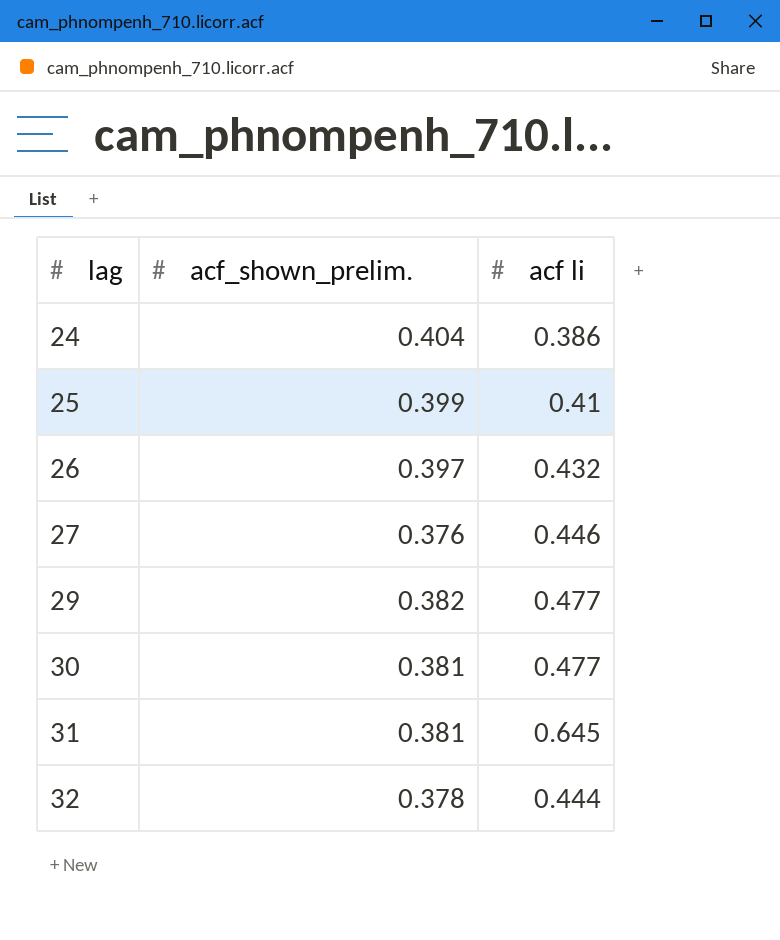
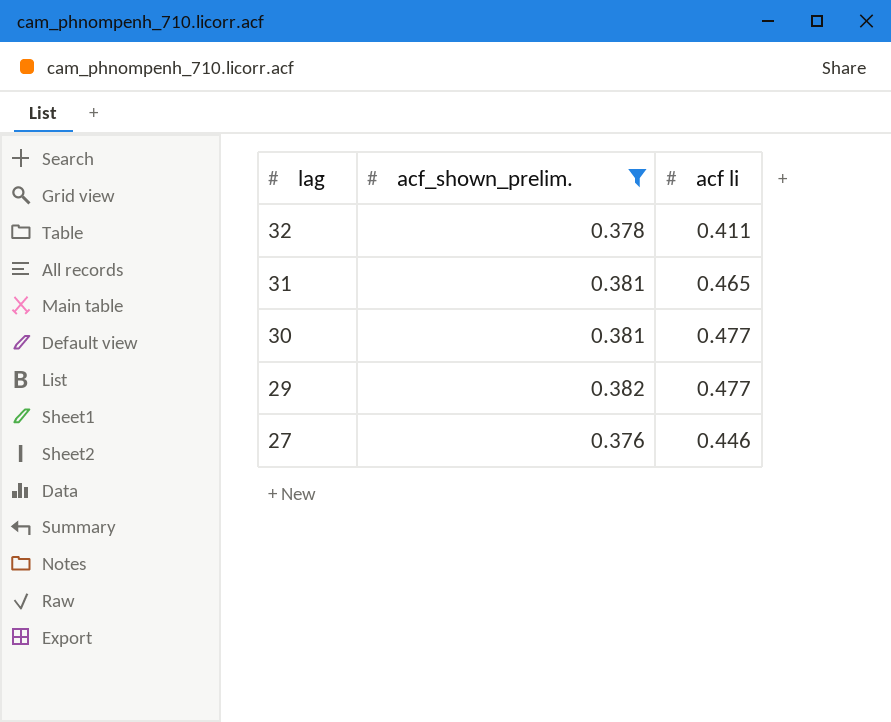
filter: none -> acf_shown_prelim. <= 0.382
row order: lag ascending -> lag descending
32 | acf li: 0.444 -> 0.411
31 | acf li: 0.645 -> 0.465

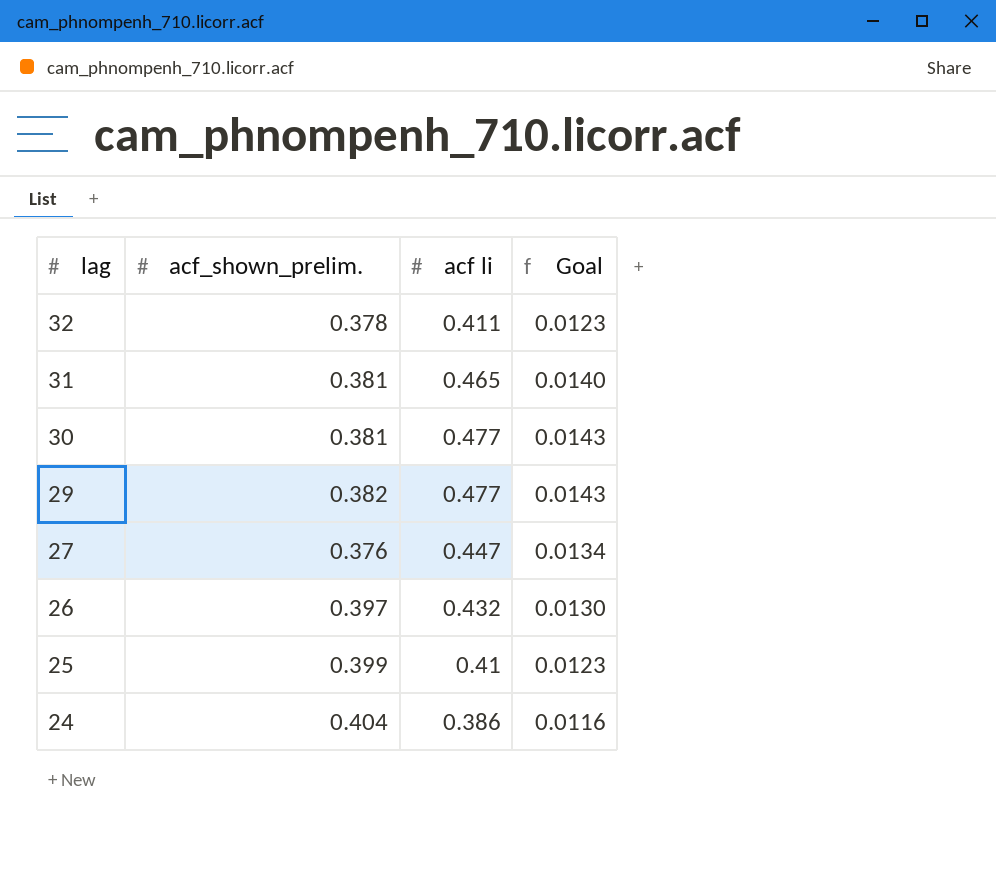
filter: acf_shown_prelim. <= 0.382 -> none
column Goal | formula: none -> [acf li] * 0.03
27 | acf li: 0.446 -> 0.447

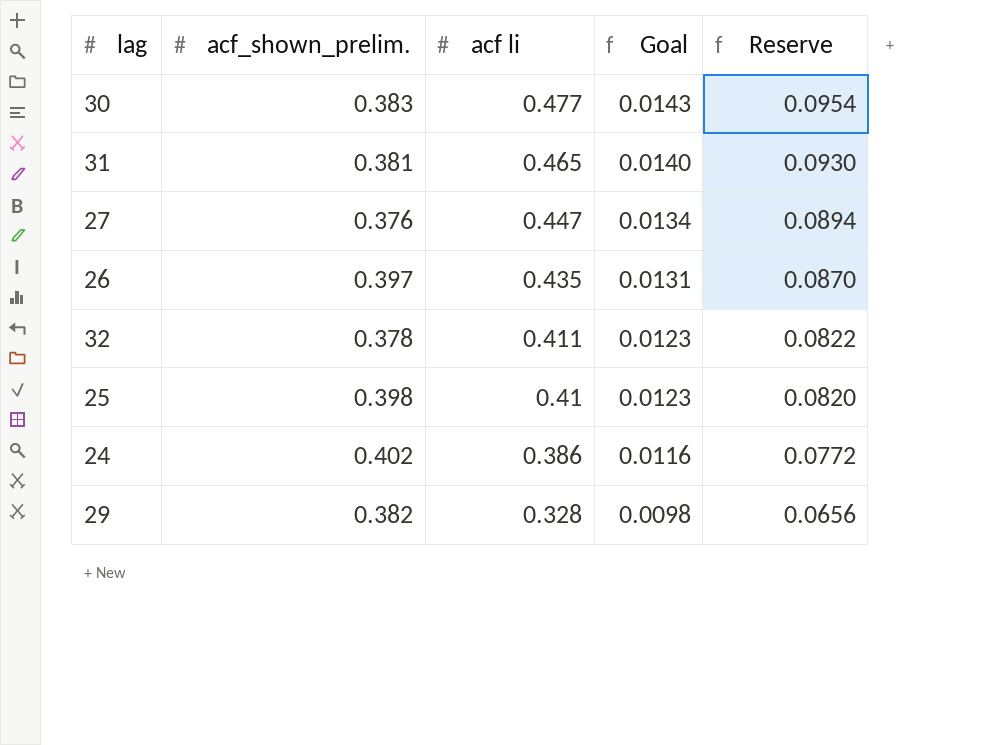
row order: lag descending -> acf li descending
column Reserve | formula: none -> [acf li] * 0.2
30 | acf_shown_prelim.: 0.381 -> 0.383
26 | acf li: 0.432 -> 0.435
26 | Goal: 0.0130 -> 0.0131
25 | acf_shown_prelim.: 0.399 -> 0.398
24 | acf_shown_prelim.: 0.404 -> 0.402
29 | acf li: 0.477 -> 0.328
29 | Goal: 0.0143 -> 0.0098

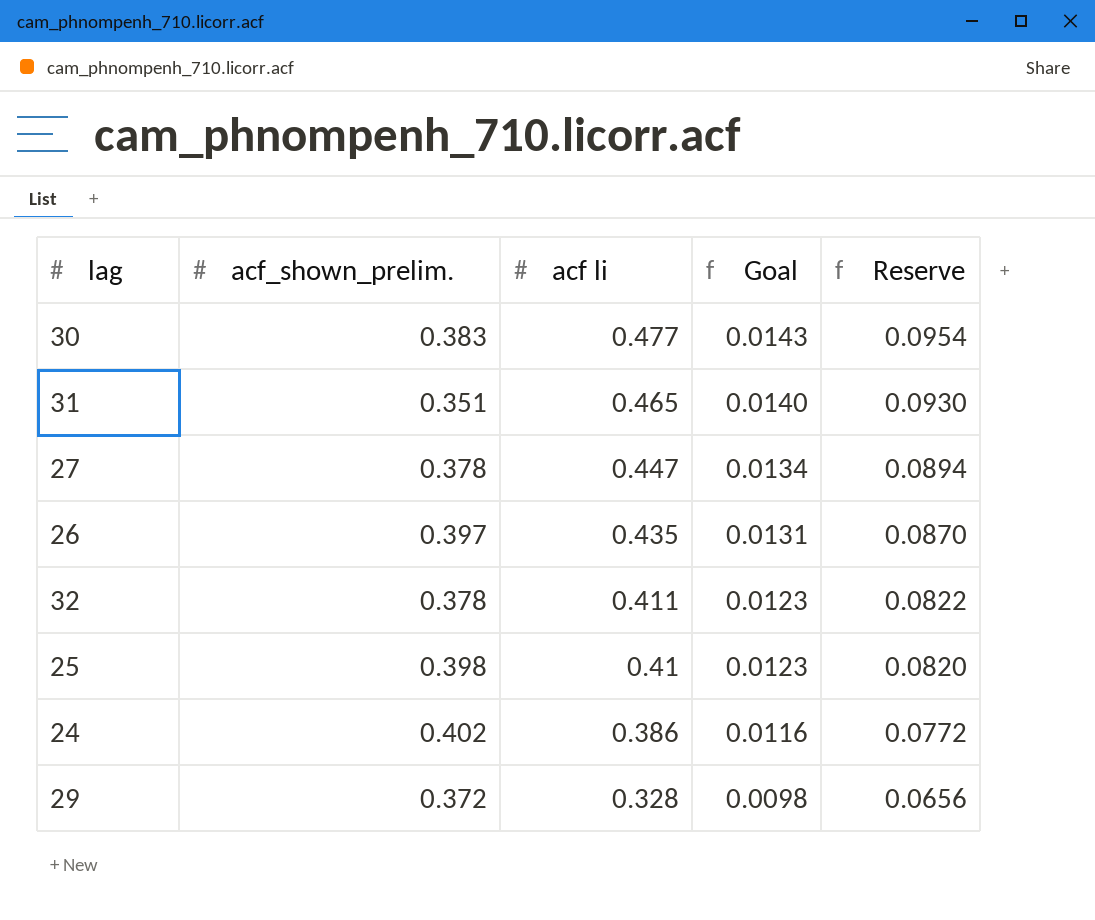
31 | acf_shown_prelim.: 0.381 -> 0.351
27 | acf_shown_prelim.: 0.376 -> 0.378
29 | acf_shown_prelim.: 0.382 -> 0.372

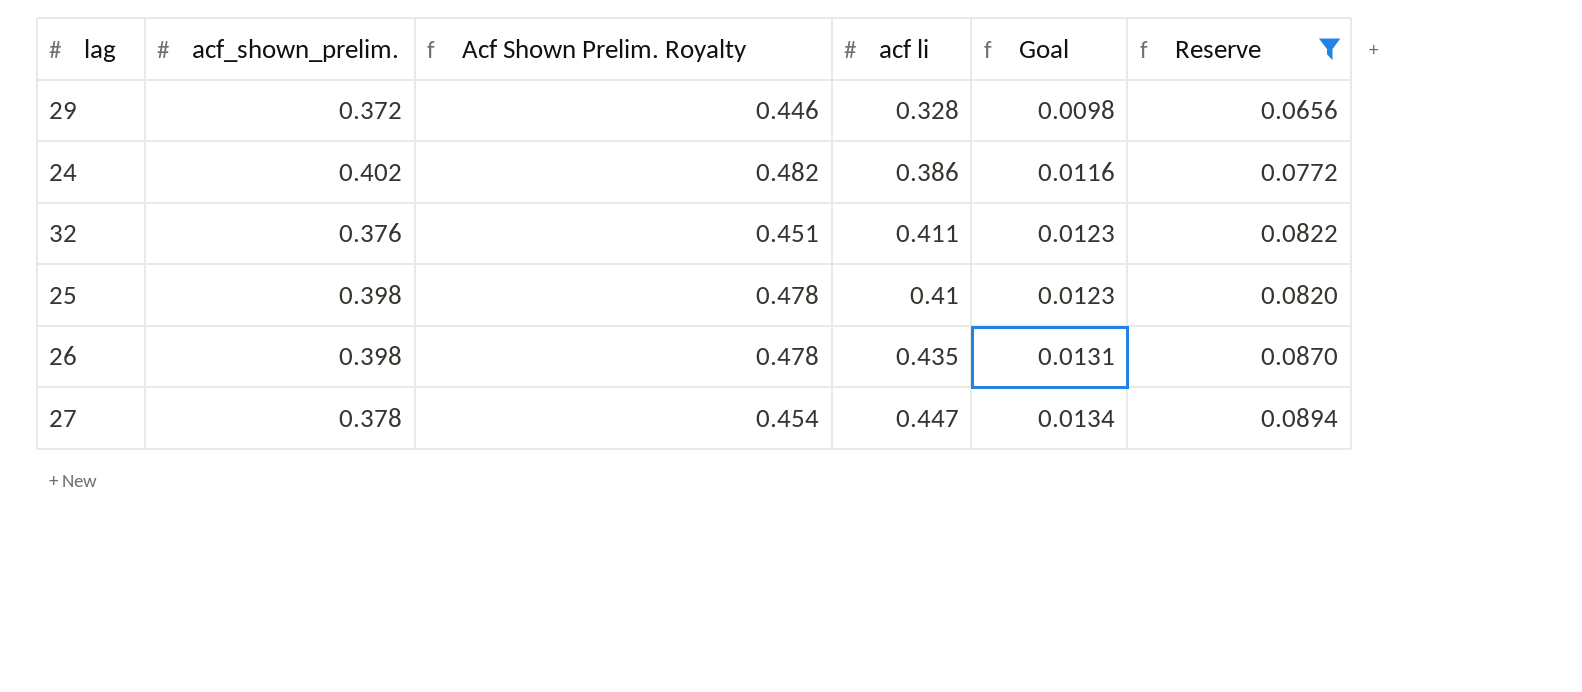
filter: none -> Reserve <= 0.0894
row order: acf li descending -> Goal ascending
column Acf Shown Prelim. Royalty | formula: none -> [acf_shown_prelim.] * 1.2
32 | acf_shown_prelim.: 0.378 -> 0.376
26 | acf_shown_prelim.: 0.397 -> 0.398

